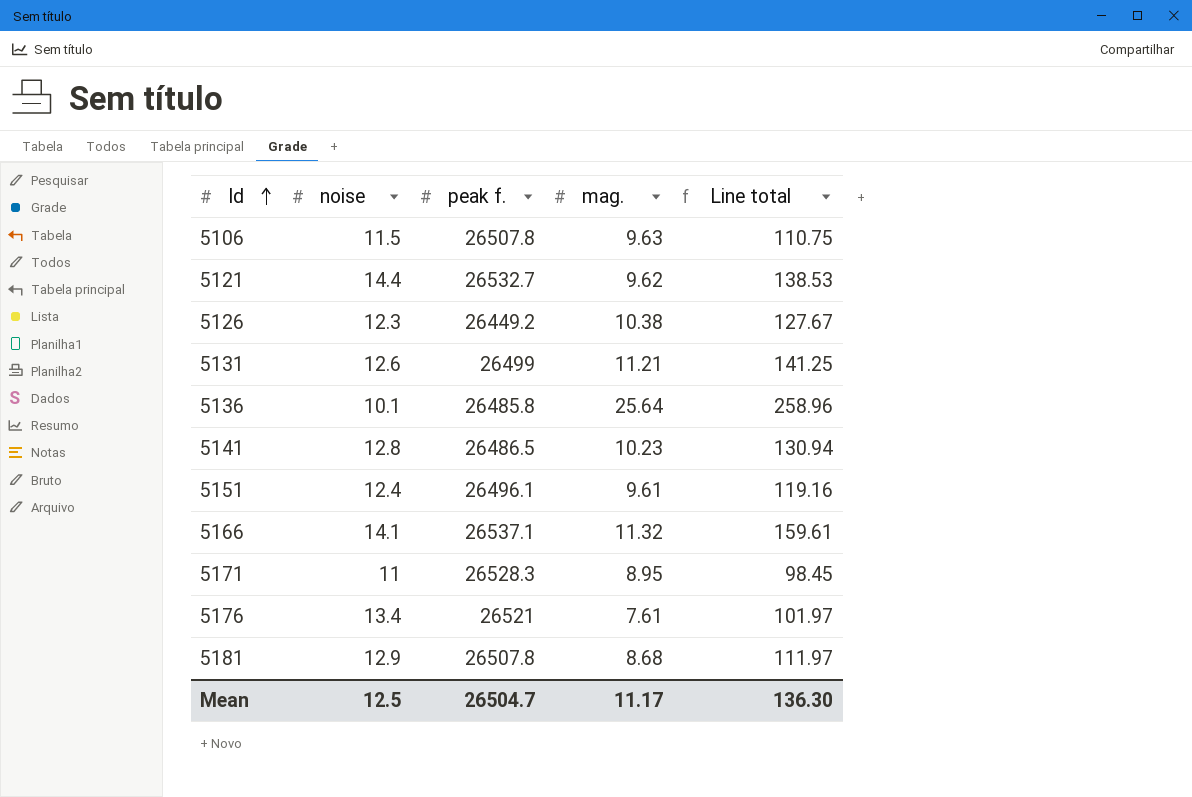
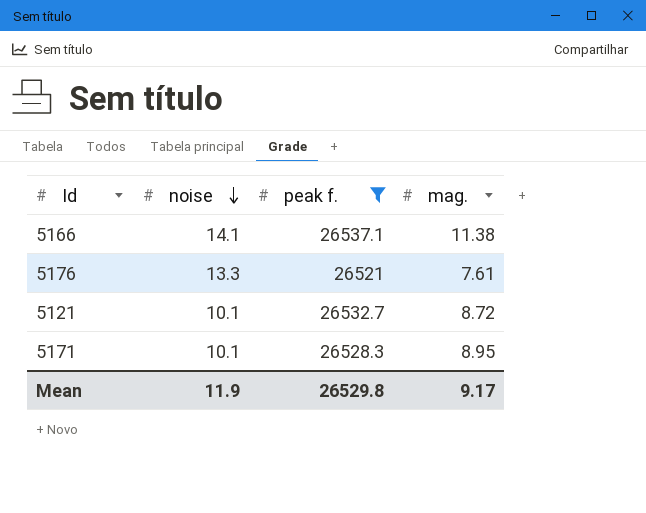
filter: none -> peak f. >= 26521
row order: Id ascending -> noise descending
column Line total | formula: [noise] * [mag.] -> none
5166 | mag.: 11.32 -> 11.38
5176 | noise: 13.4 -> 13.3
5121 | noise: 14.4 -> 10.1
5121 | mag.: 9.62 -> 8.72
5171 | noise: 11 -> 10.1
Mean | noise: 12.5 -> 11.9
Mean | peak f.: 26504.7 -> 26529.8
Mean | mag.: 11.17 -> 9.17

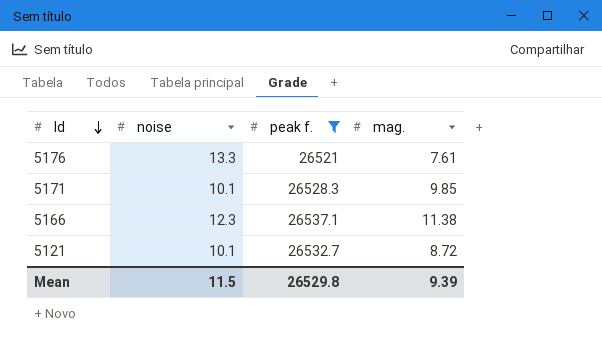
row order: noise descending -> Id descending
5171 | mag.: 8.95 -> 9.85
5166 | noise: 14.1 -> 12.3
Mean | noise: 11.9 -> 11.5
Mean | mag.: 9.17 -> 9.39

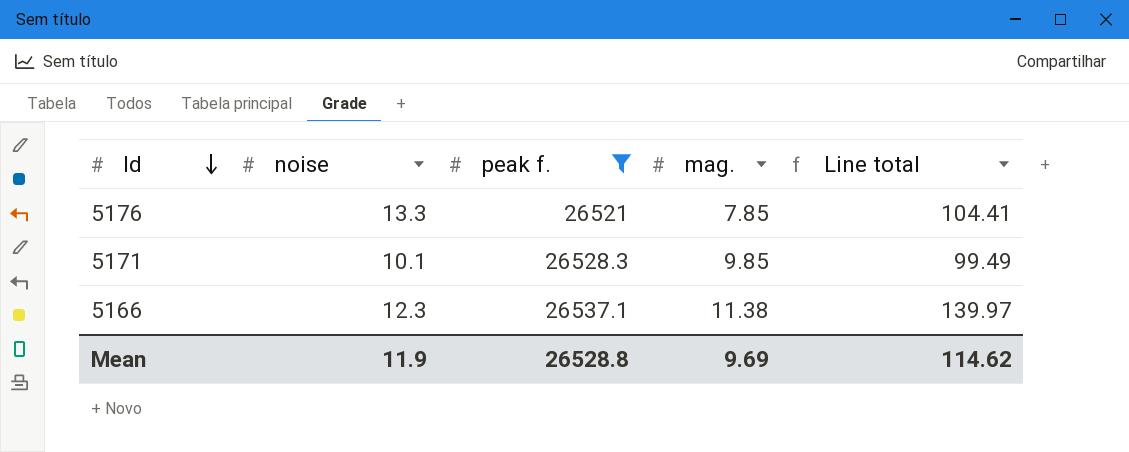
column Line total | formula: none -> [noise] * [mag.]
row 5121: 10.1 | 26532.7 | 8.72 -> none
5176 | mag.: 7.61 -> 7.85
Mean | noise: 11.5 -> 11.9
Mean | peak f.: 26529.8 -> 26528.8
Mean | mag.: 9.39 -> 9.69

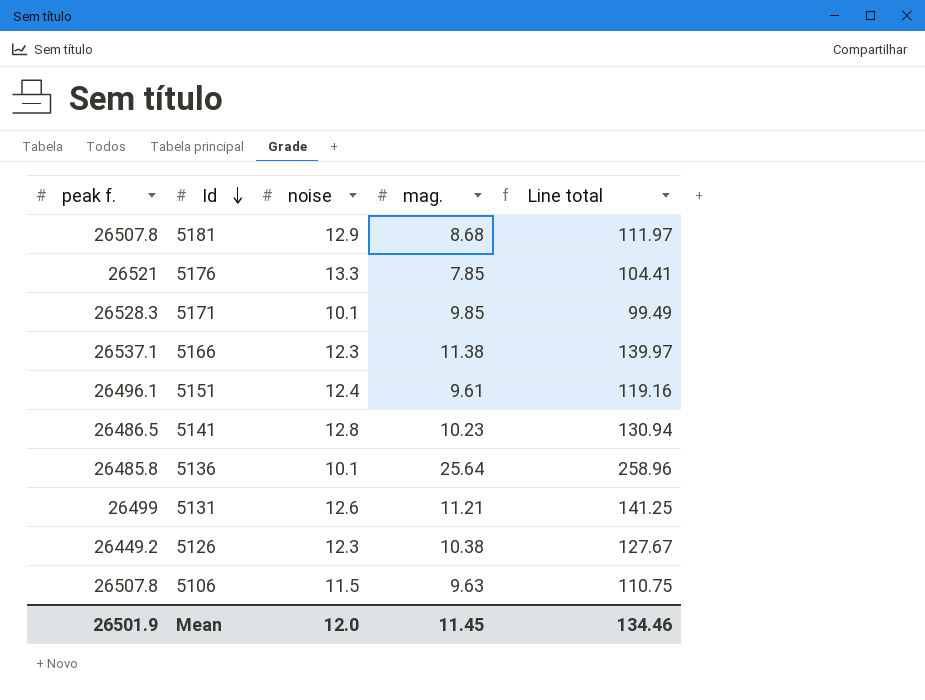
filter: peak f. >= 26521 -> none
column peak f. | position: 3 -> 1
Mean | peak f.: 26528.8 -> 26501.9
Mean | noise: 11.9 -> 12.0
Mean | mag.: 9.69 -> 11.45
Mean | Line total: 114.62 -> 134.46

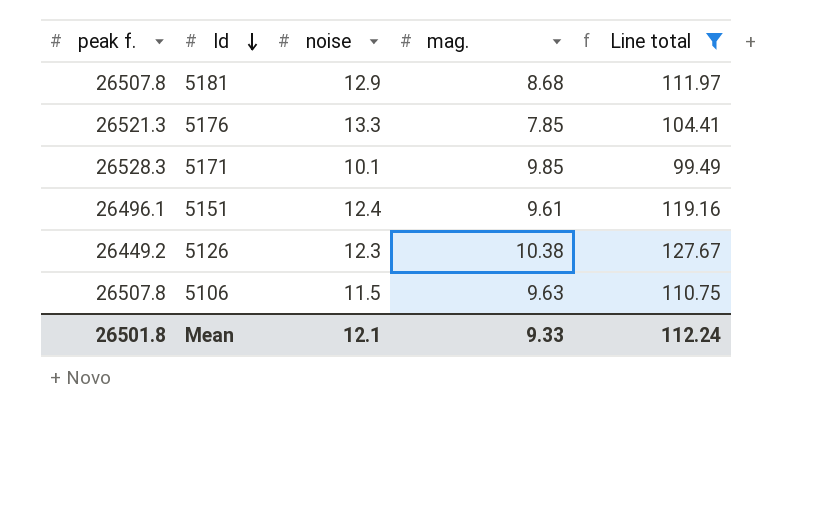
filter: none -> Line total <= 127.67
5176 | peak f.: 26521 -> 26521.3
Mean | peak f.: 26501.9 -> 26501.8
Mean | noise: 12.0 -> 12.1
Mean | mag.: 11.45 -> 9.33
Mean | Line total: 134.46 -> 112.24

